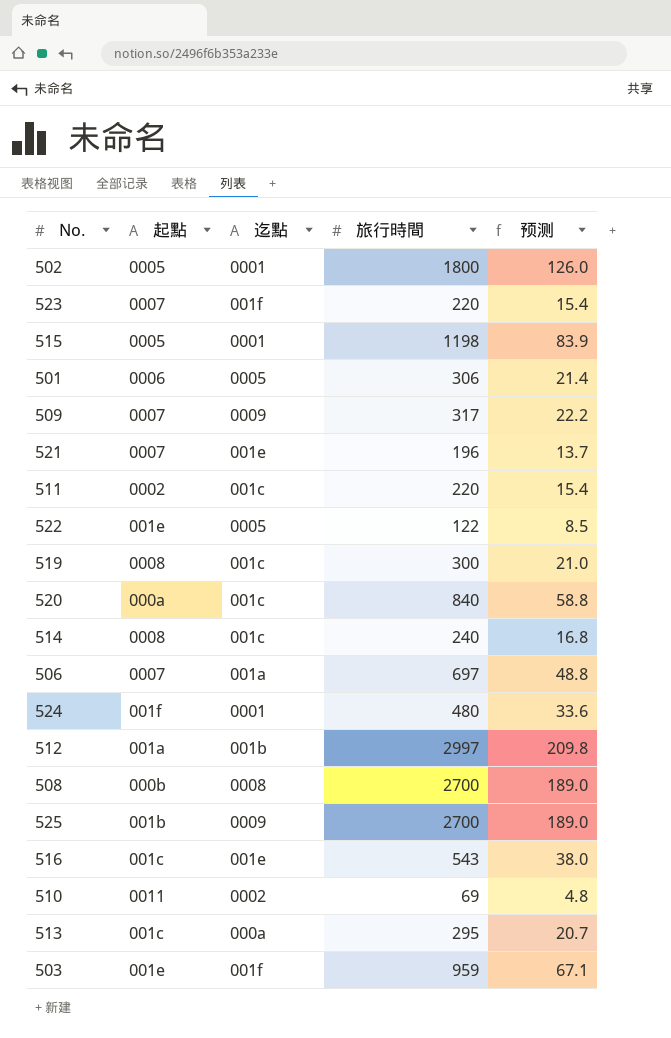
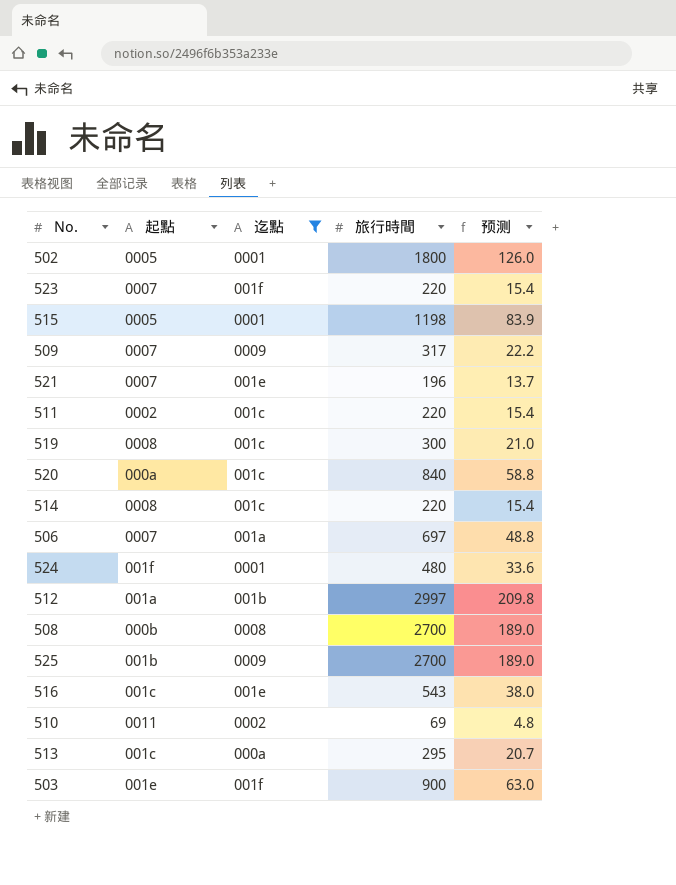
filter: none -> 迄點 != 0005
514 | 旅行時間: 240 -> 220
514 | 预测: 16.8 -> 15.4
503 | 旅行時間: 959 -> 900
503 | 预测: 67.1 -> 63.0

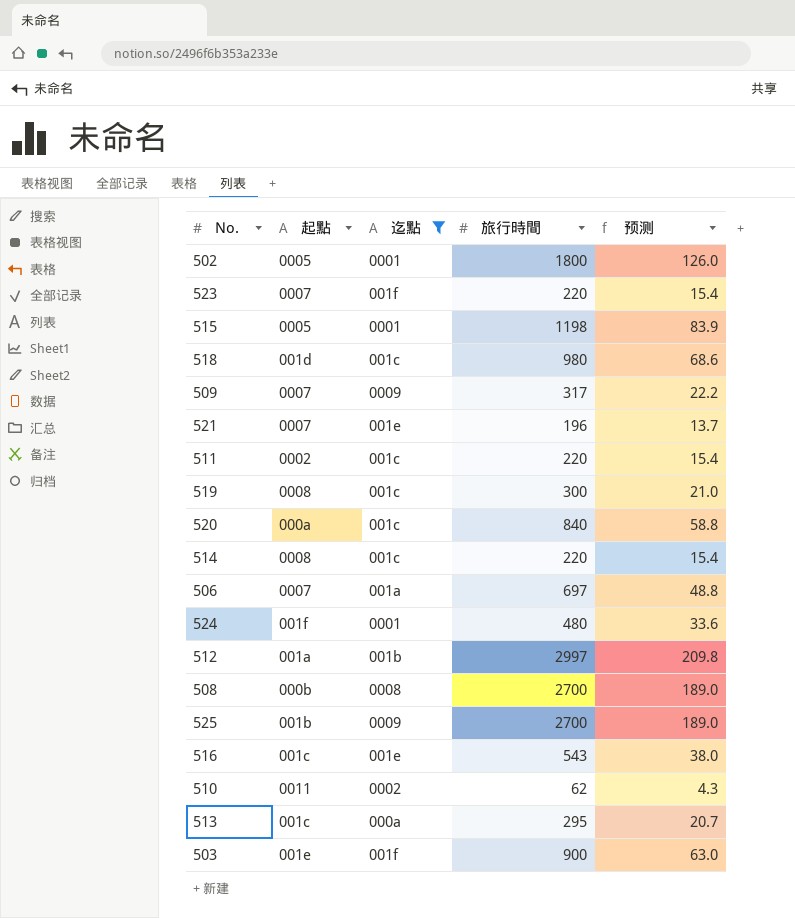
row 518: none -> 001d | 001c | 980 | 68.6
510 | 旅行時間: 69 -> 62
510 | 预测: 4.8 -> 4.3

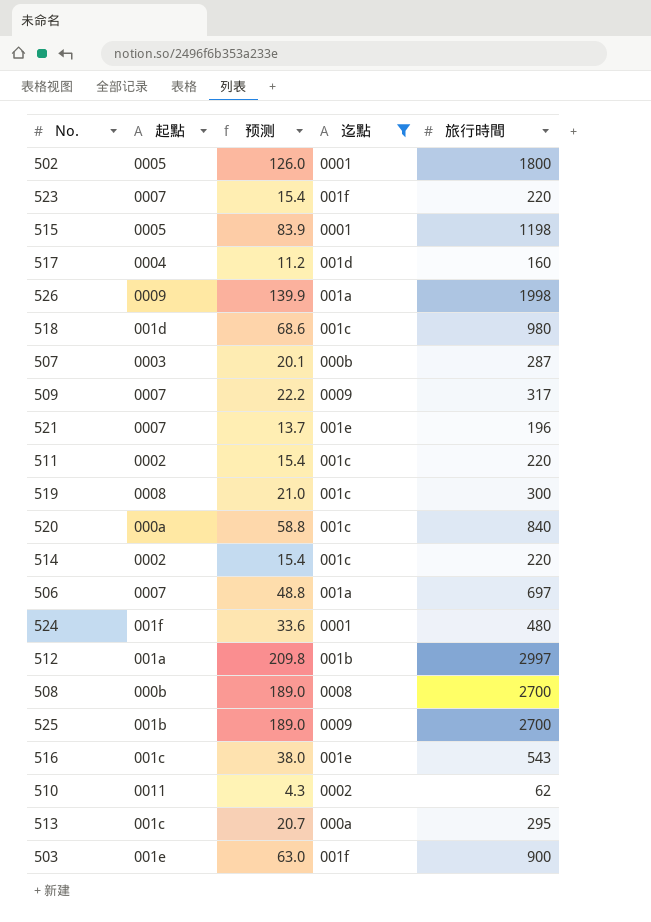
column 预测 | position: 5 -> 3
row 517: none -> 0004 | 11.2 | 001d | 160
row 526: none -> 0009 | 139.9 | 001a | 1998
row 507: none -> 0003 | 20.1 | 000b | 287
514 | 起點: 0008 -> 0002

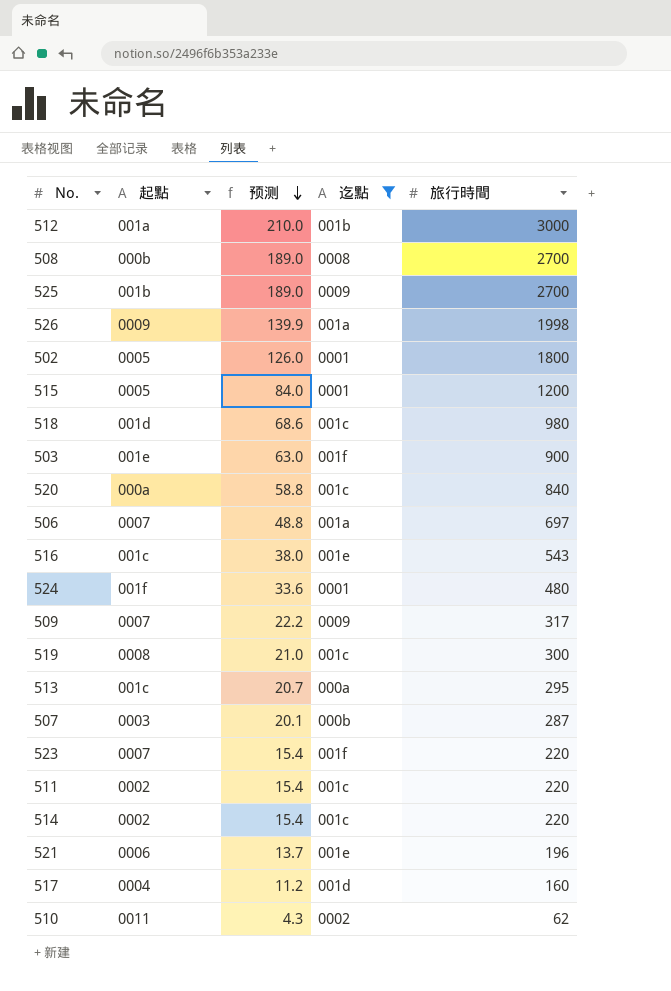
row order: none -> 预测 descending
512 | 预测: 209.8 -> 210.0
512 | 旅行時間: 2997 -> 3000
515 | 预测: 83.9 -> 84.0
515 | 旅行時間: 1198 -> 1200
521 | 起點: 0007 -> 0006

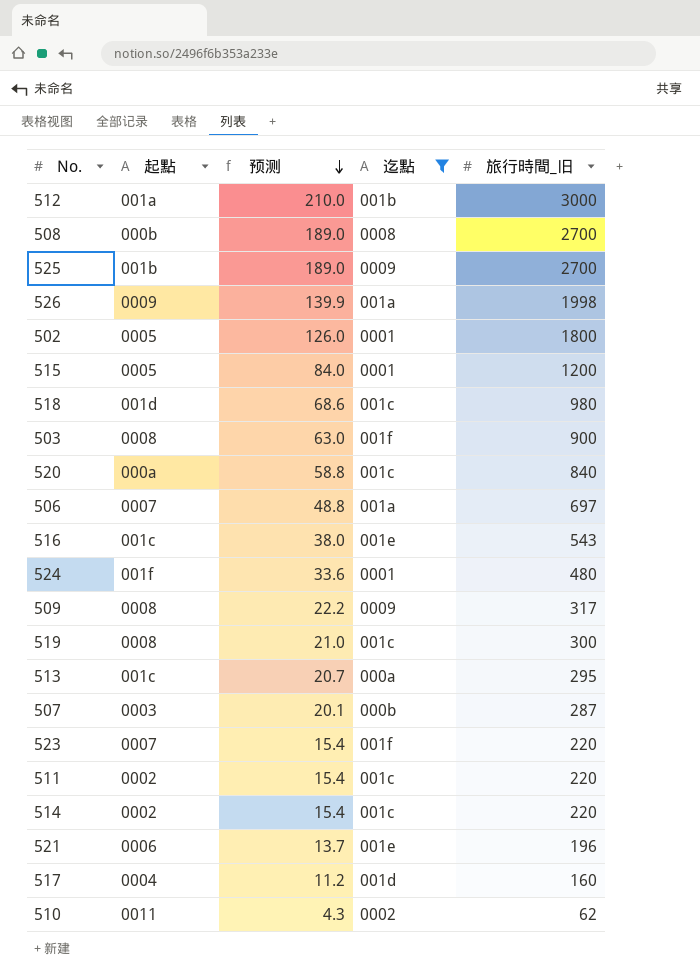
column name: 旅行時間 -> 旅行時間_旧
503 | 起點: 001e -> 0008
509 | 起點: 0007 -> 0008

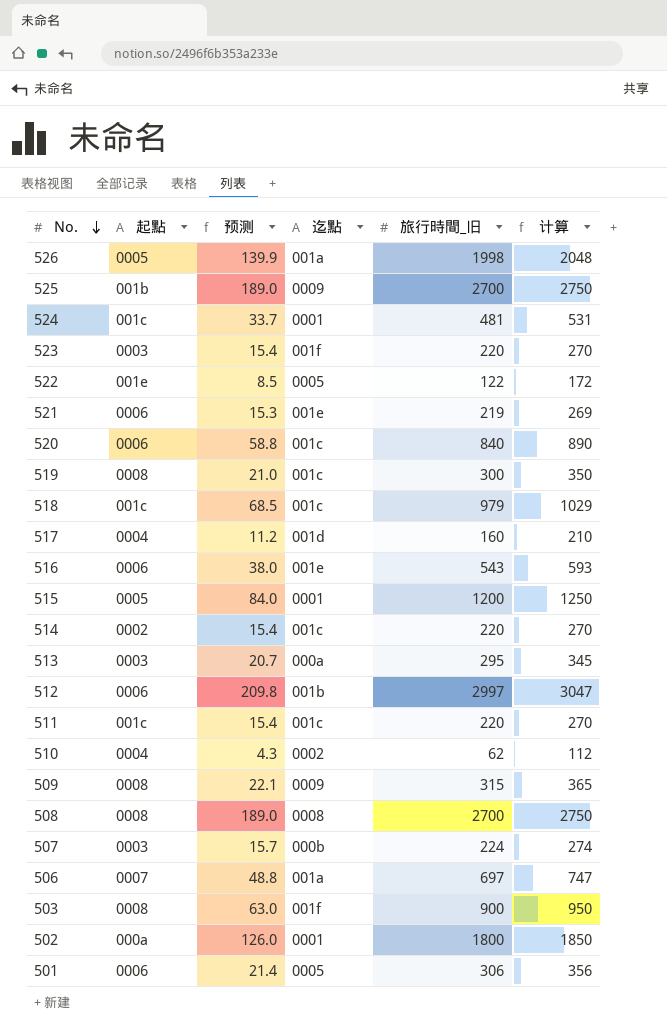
filter: 迄點 != 0005 -> none
row order: 预测 descending -> No. descending
column 计算 | formula: none -> [旅行時間_旧] + 50
526 | 起點: 0009 -> 0005
524 | 起點: 001f -> 001c
524 | 预测: 33.6 -> 33.7
524 | 旅行時間_旧: 480 -> 481
523 | 起點: 0007 -> 0003
521 | 预测: 13.7 -> 15.3
521 | 旅行時間_旧: 196 -> 219
520 | 起點: 000a -> 0006
518 | 起點: 001d -> 001c
518 | 预测: 68.6 -> 68.5
518 | 旅行時間_旧: 980 -> 979
516 | 起點: 001c -> 0006
513 | 起點: 001c -> 0003
512 | 起點: 001a -> 0006
512 | 预测: 210.0 -> 209.8
512 | 旅行時間_旧: 3000 -> 2997
511 | 起點: 0002 -> 001c
510 | 起點: 0011 -> 0004
509 | 预测: 22.2 -> 22.1
509 | 旅行時間_旧: 317 -> 315
508 | 起點: 000b -> 0008
507 | 预测: 20.1 -> 15.7
507 | 旅行時間_旧: 287 -> 224
502 | 起點: 0005 -> 000a

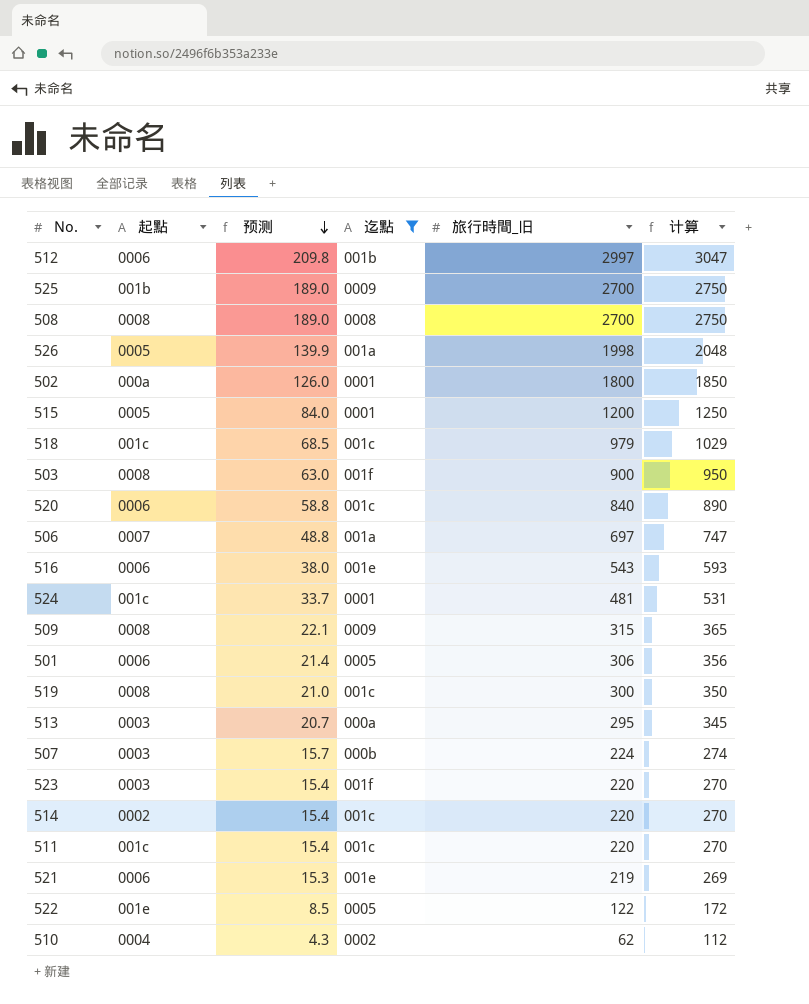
filter: none -> 迄點 != 001d
row order: No. descending -> 预测 descending

